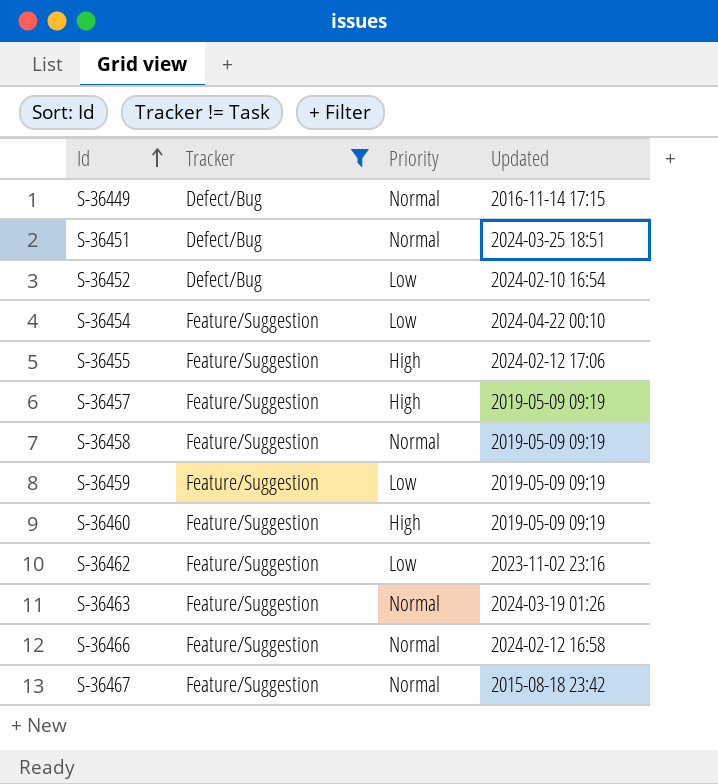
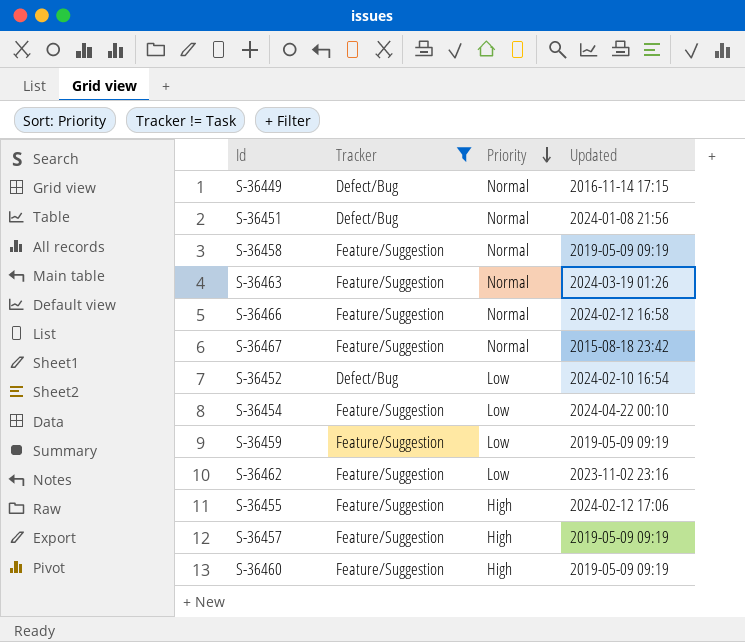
row order: Id ascending -> Priority descending
S-36451 | Updated: 2024-03-25 18:51 -> 2024-01-08 21:56

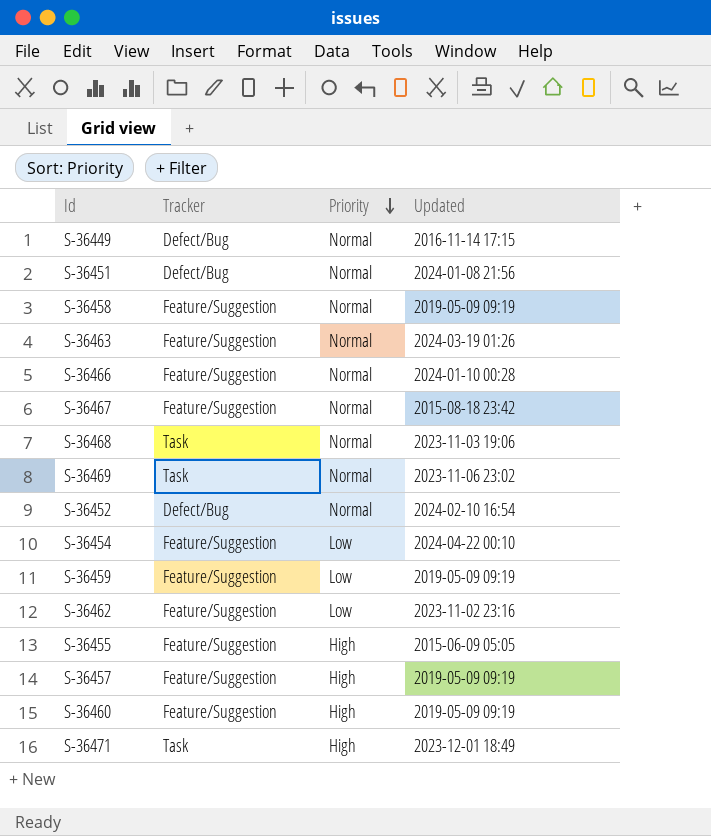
filter: Tracker != Task -> none
S-36466 | Updated: 2024-02-12 16:58 -> 2024-01-10 00:28
S-36452 | Priority: Low -> Normal
S-36455 | Updated: 2024-02-12 17:06 -> 2015-06-09 05:05

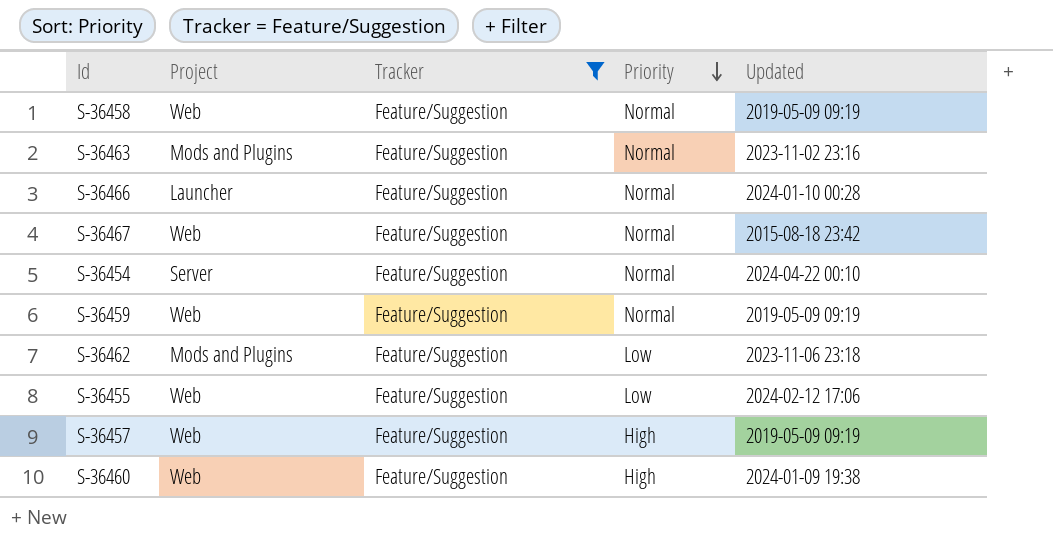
filter: none -> Tracker = Feature/Suggestion
column Project | position: none -> 2
S-36463 | Updated: 2024-03-19 01:26 -> 2023-11-02 23:16
S-36454 | Priority: Low -> Normal
S-36459 | Priority: Low -> Normal
S-36462 | Updated: 2023-11-02 23:16 -> 2023-11-06 23:18
S-36455 | Priority: High -> Low
S-36455 | Updated: 2015-06-09 05:05 -> 2024-02-12 17:06
S-36460 | Updated: 2019-05-09 09:19 -> 2024-01-09 19:38

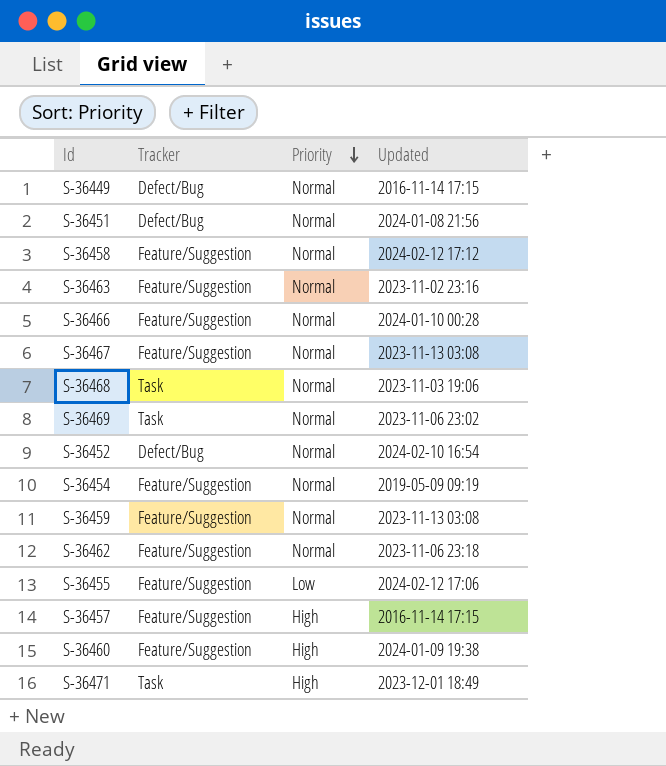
filter: Tracker = Feature/Suggestion -> none
column Project | position: 2 -> none
S-36458 | Updated: 2019-05-09 09:19 -> 2024-02-12 17:12
S-36467 | Updated: 2015-08-18 23:42 -> 2023-11-13 03:08
S-36454 | Updated: 2024-04-22 00:10 -> 2019-05-09 09:19
S-36459 | Updated: 2019-05-09 09:19 -> 2023-11-13 03:08
S-36462 | Priority: Low -> Normal
S-36457 | Updated: 2019-05-09 09:19 -> 2016-11-14 17:15

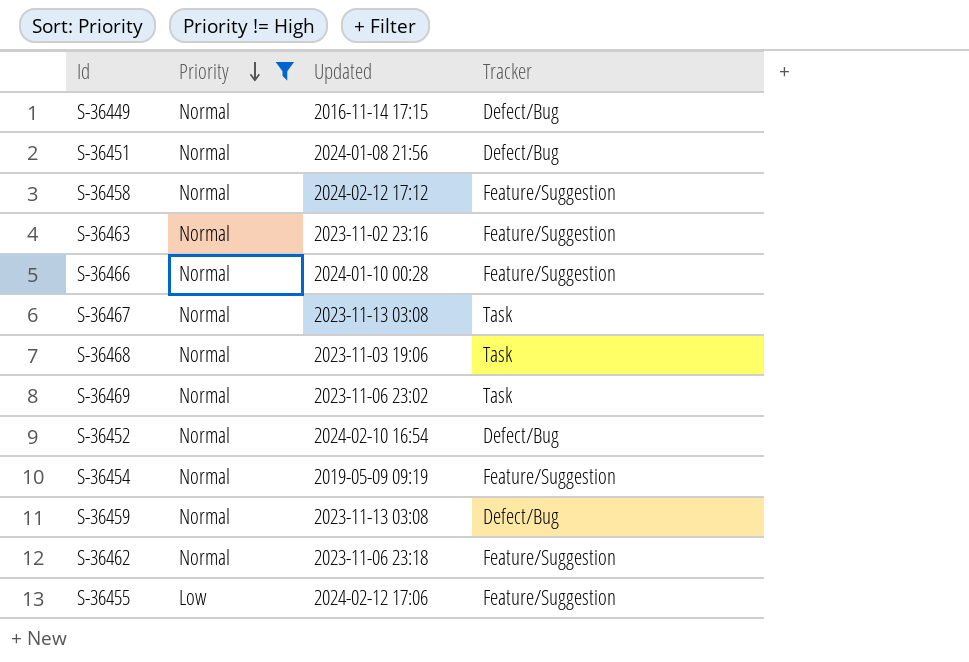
filter: none -> Priority != High
column Tracker | position: 2 -> 4
S-36467 | Tracker: Feature/Suggestion -> Task
S-36459 | Tracker: Feature/Suggestion -> Defect/Bug

